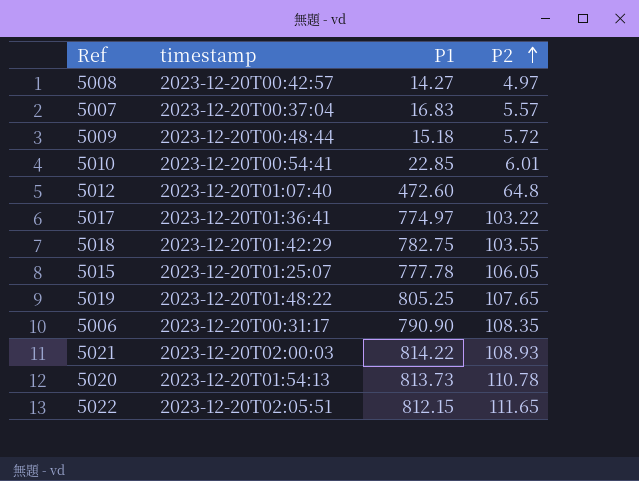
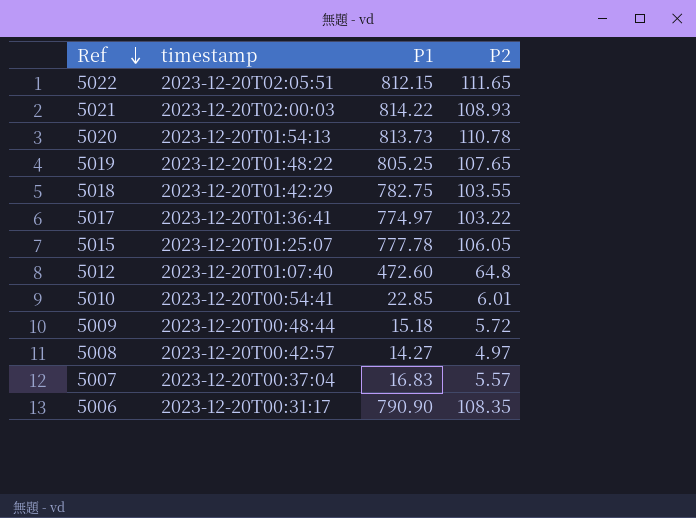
row order: P2 ascending -> Ref descending

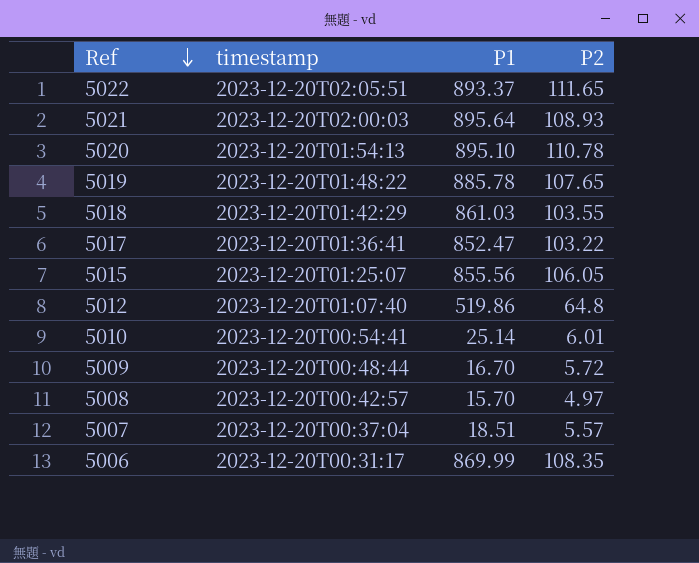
5022 | P1: 812.15 -> 893.37
5021 | P1: 814.22 -> 895.64
5020 | P1: 813.73 -> 895.10
5019 | P1: 805.25 -> 885.78
5018 | P1: 782.75 -> 861.03
5017 | P1: 774.97 -> 852.47
5015 | P1: 777.78 -> 855.56
5012 | P1: 472.60 -> 519.86
5010 | P1: 22.85 -> 25.14
5009 | P1: 15.18 -> 16.70
5008 | P1: 14.27 -> 15.70
5007 | P1: 16.83 -> 18.51
5006 | P1: 790.90 -> 869.99

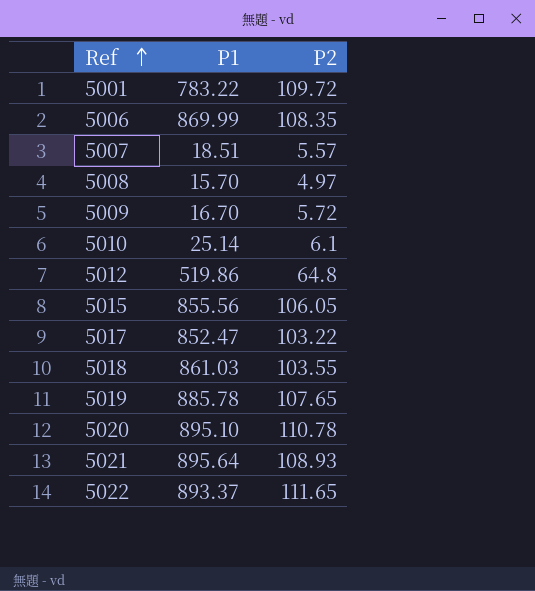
row order: Ref descending -> Ref ascending
column timestamp | position: 2 -> none
row 5001: none -> 783.22 | 109.72
5010 | P2: 6.01 -> 6.1

